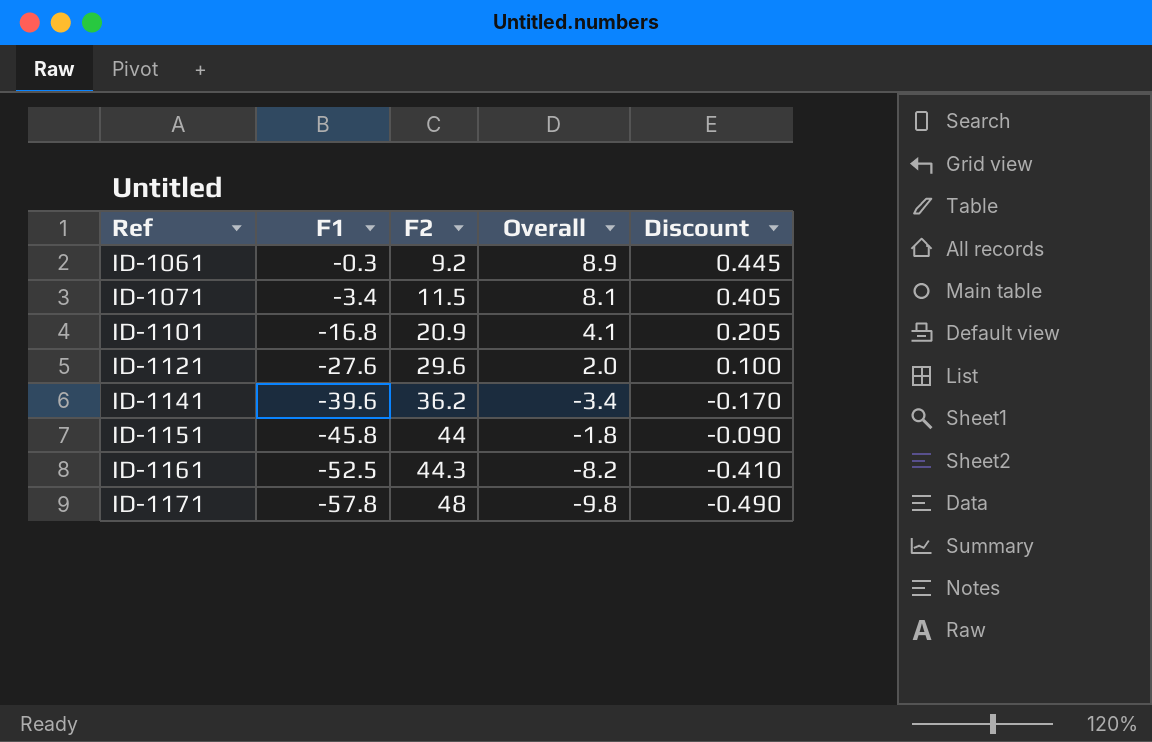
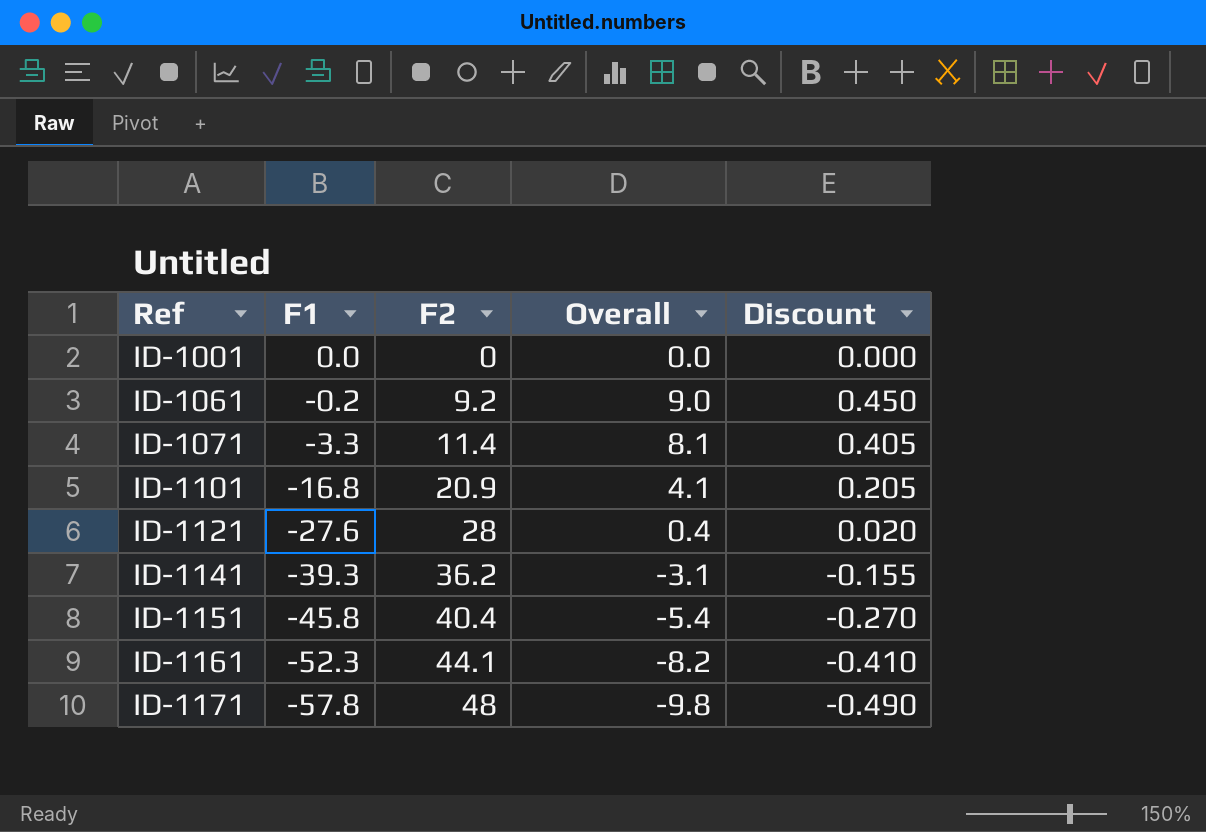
row ID-1001: none -> 0.0 | 0 | 0.0 | 0.000
ID-1061 | F1: -0.3 -> -0.2
ID-1061 | Overall: 8.9 -> 9.0
ID-1061 | Discount: 0.445 -> 0.450
ID-1071 | F1: -3.4 -> -3.3
ID-1071 | F2: 11.5 -> 11.4
ID-1121 | F2: 29.6 -> 28
ID-1121 | Overall: 2.0 -> 0.4
ID-1121 | Discount: 0.100 -> 0.020
ID-1141 | F1: -39.6 -> -39.3
ID-1141 | Overall: -3.4 -> -3.1
ID-1141 | Discount: -0.170 -> -0.155
ID-1151 | F2: 44 -> 40.4
ID-1151 | Overall: -1.8 -> -5.4
ID-1151 | Discount: -0.090 -> -0.270
ID-1161 | F1: -52.5 -> -52.3
ID-1161 | F2: 44.3 -> 44.1

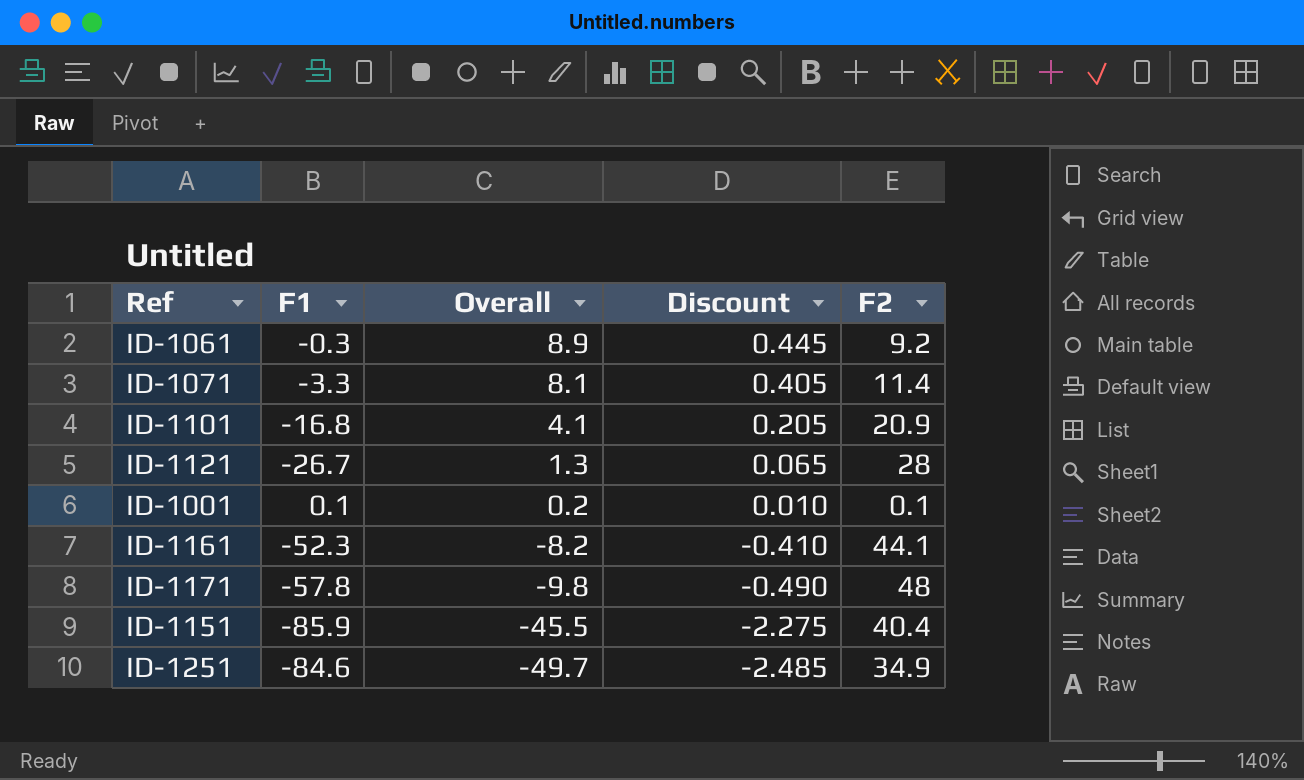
row order: Ref ascending -> Overall descending
column F2 | position: 3 -> 5
row ID-1141: -39.3 | 36.2 | -3.1 | -0.155 -> none
ID-1061 | F1: -0.2 -> -0.3
ID-1061 | Overall: 9.0 -> 8.9
ID-1061 | Discount: 0.450 -> 0.445
ID-1121 | F1: -27.6 -> -26.7
ID-1121 | Overall: 0.4 -> 1.3
ID-1121 | Discount: 0.020 -> 0.065
ID-1001 | F1: 0.0 -> 0.1
ID-1001 | Overall: 0.0 -> 0.2
ID-1001 | Discount: 0.000 -> 0.010
ID-1001 | F2: 0 -> 0.1
ID-1151 | F1: -45.8 -> -85.9
ID-1151 | Overall: -5.4 -> -45.5
ID-1151 | Discount: -0.270 -> -2.275
row ID-1251: none -> -84.6 | -49.7 | -2.485 | 34.9

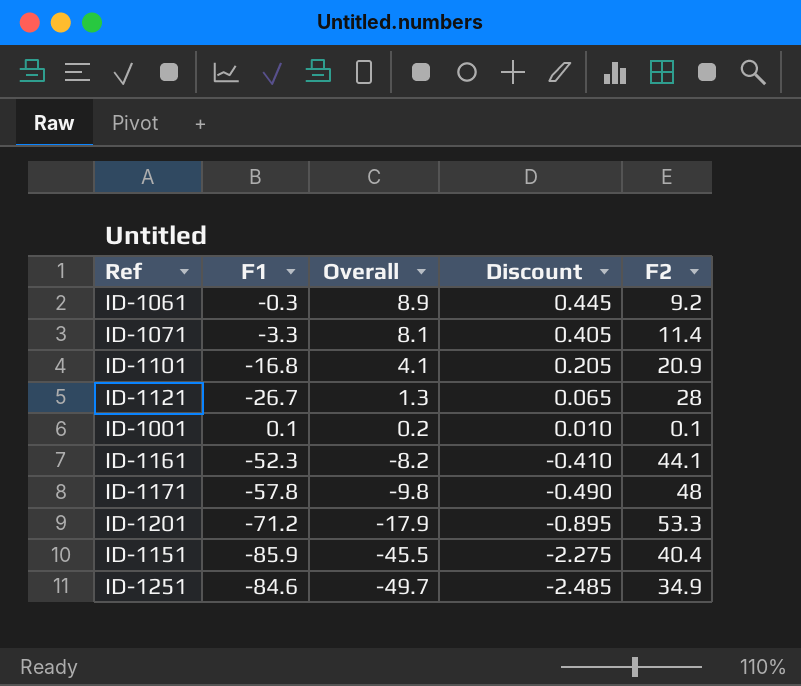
row ID-1201: none -> -71.2 | -17.9 | -0.895 | 53.3

